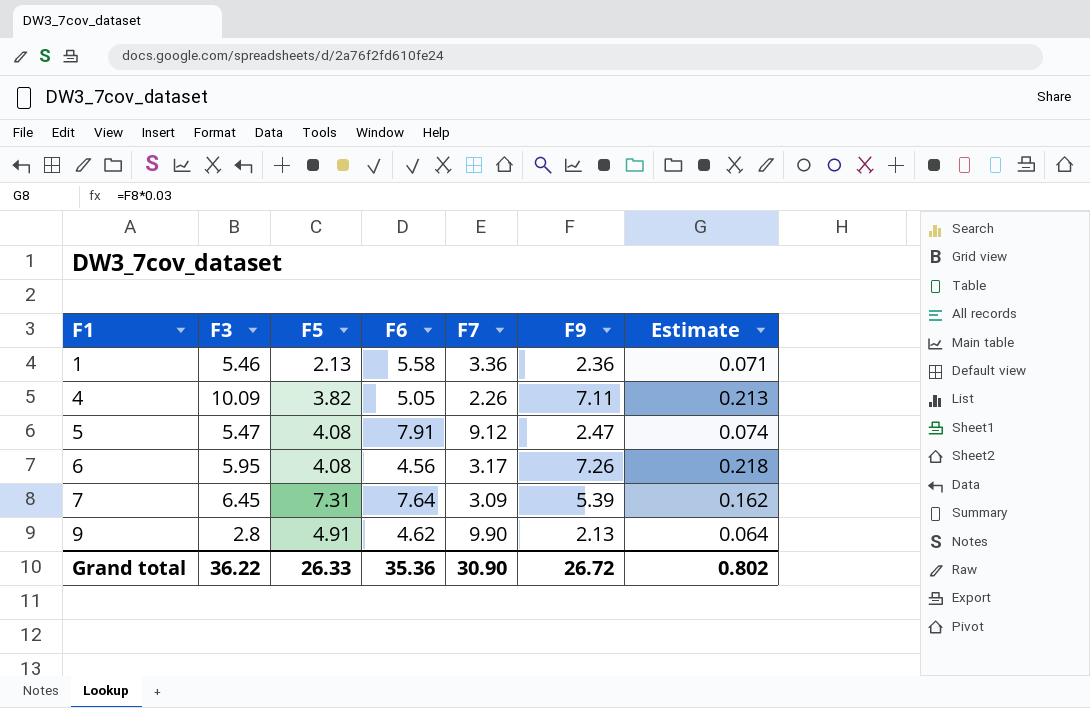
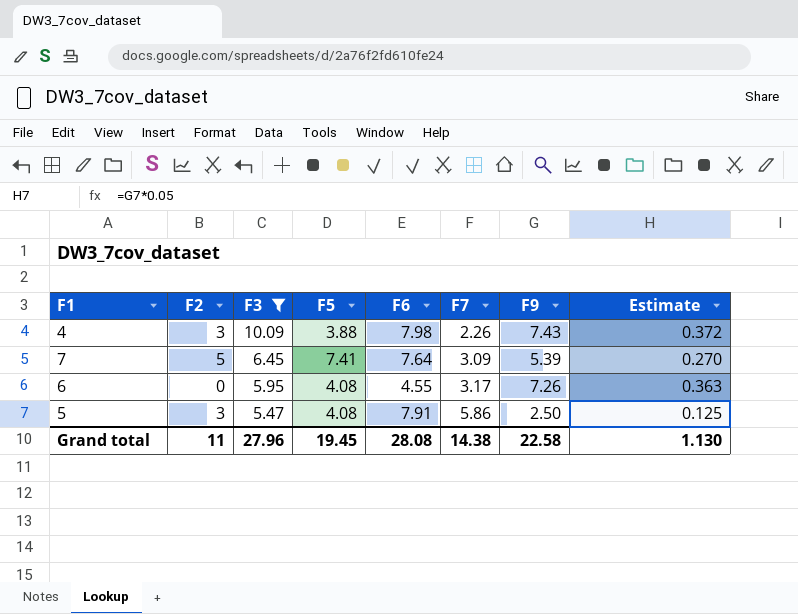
filter: none -> F3 >= 5.47
row order: F1 ascending -> F3 descending
column F2 | position: none -> 2
column Estimate | formula: [F9] * 0.03 -> [F9] * 0.05
4 | F5: 3.82 -> 3.88
4 | F6: 5.05 -> 7.98
4 | F9: 7.11 -> 7.43
7 | F5: 7.31 -> 7.41
6 | F6: 4.56 -> 4.55
5 | F7: 9.12 -> 5.86
5 | F9: 2.47 -> 2.50
Grand total | F3: 36.22 -> 27.96
Grand total | F5: 26.33 -> 19.45
Grand total | F6: 35.36 -> 28.08
Grand total | F7: 30.90 -> 14.38
Grand total | F9: 26.72 -> 22.58
Grand total | Estimate: 0.802 -> 1.130

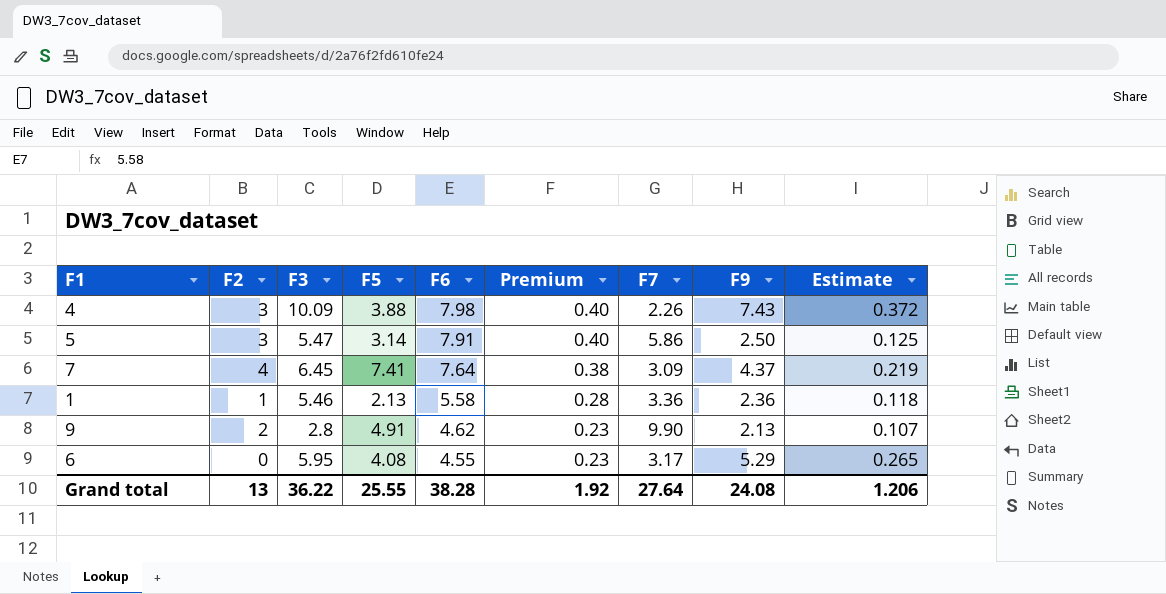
filter: F3 >= 5.47 -> none
row order: F3 descending -> F6 descending
column Premium | formula: none -> [F6] * 0.05
5 | F5: 4.08 -> 3.14
7 | F2: 5 -> 4
7 | F9: 5.39 -> 4.37
7 | Estimate: 0.270 -> 0.219
6 | F9: 7.26 -> 5.29
6 | Estimate: 0.363 -> 0.265
Grand total | F2: 11 -> 13
Grand total | F3: 27.96 -> 36.22
Grand total | F5: 19.45 -> 25.55
Grand total | F6: 28.08 -> 38.28
Grand total | F7: 14.38 -> 27.64
Grand total | F9: 22.58 -> 24.08
Grand total | Estimate: 1.130 -> 1.206

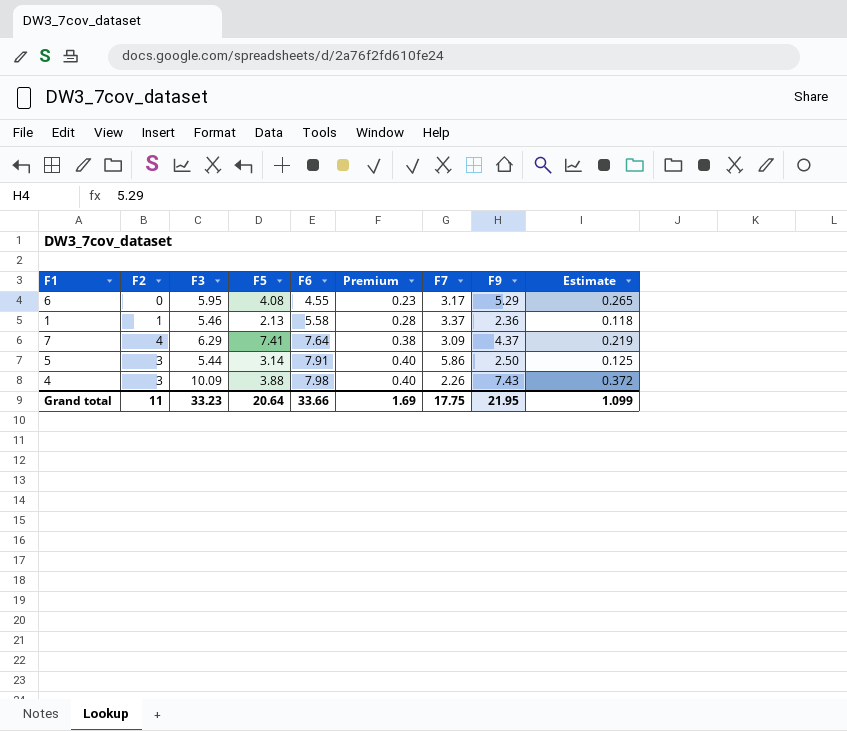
row order: F6 descending -> F6 ascending
row 9: 2 | 2.8 | 4.91 | 4.62 | 0.23 | 9.90 | 2.13 | 0.107 -> none
1 | F7: 3.36 -> 3.37
7 | F3: 6.45 -> 6.29
5 | F3: 5.47 -> 5.44
Grand total | F2: 13 -> 11
Grand total | F3: 36.22 -> 33.23
Grand total | F5: 25.55 -> 20.64
Grand total | F6: 38.28 -> 33.66
Grand total | Premium: 1.92 -> 1.69
Grand total | F7: 27.64 -> 17.75
Grand total | F9: 24.08 -> 21.95
Grand total | Estimate: 1.206 -> 1.099

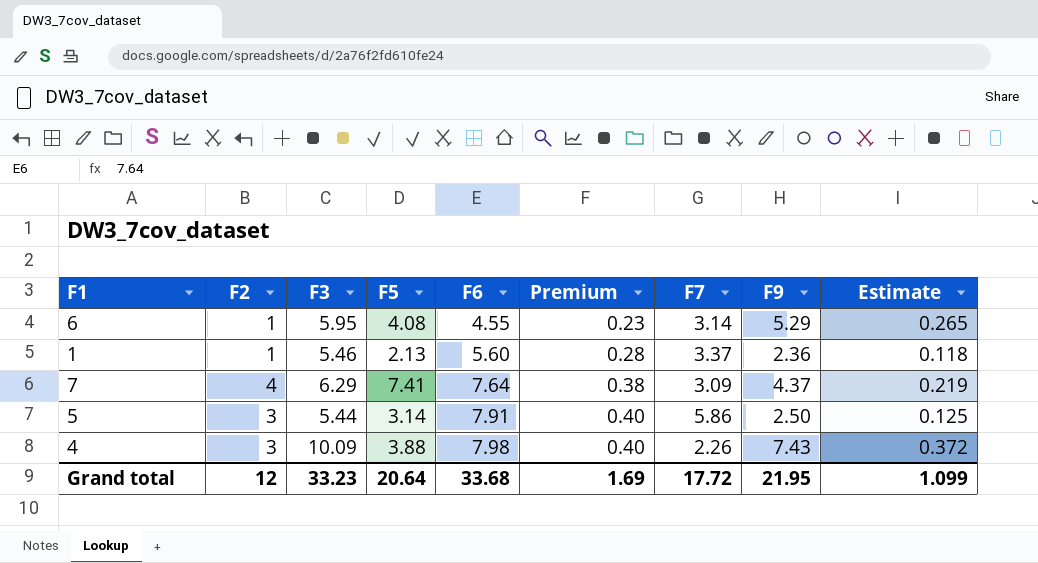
6 | F2: 0 -> 1
6 | F7: 3.17 -> 3.14
1 | F6: 5.58 -> 5.60
Grand total | F2: 11 -> 12
Grand total | F6: 33.66 -> 33.68
Grand total | F7: 17.75 -> 17.72

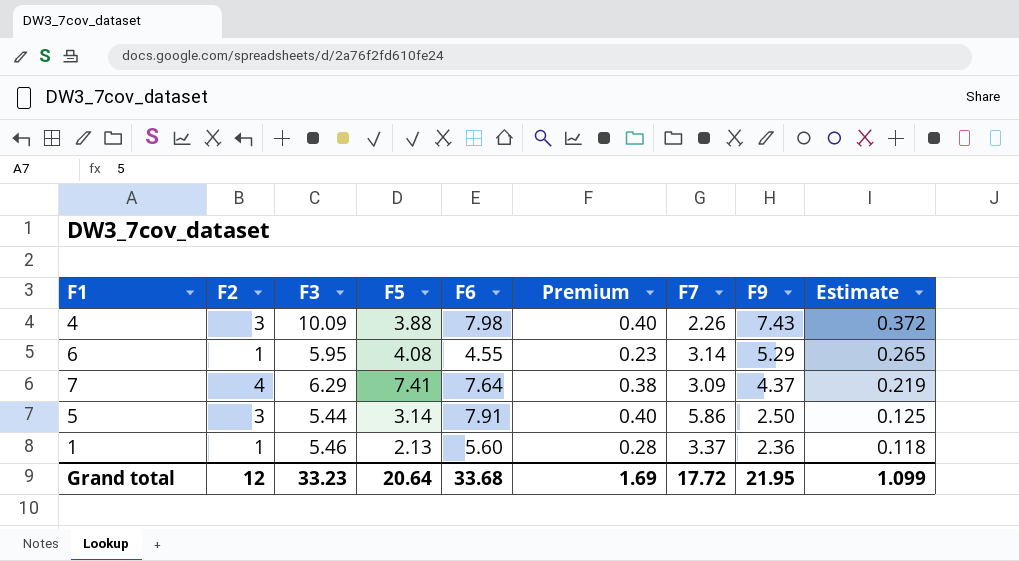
row order: F6 ascending -> F9 descending

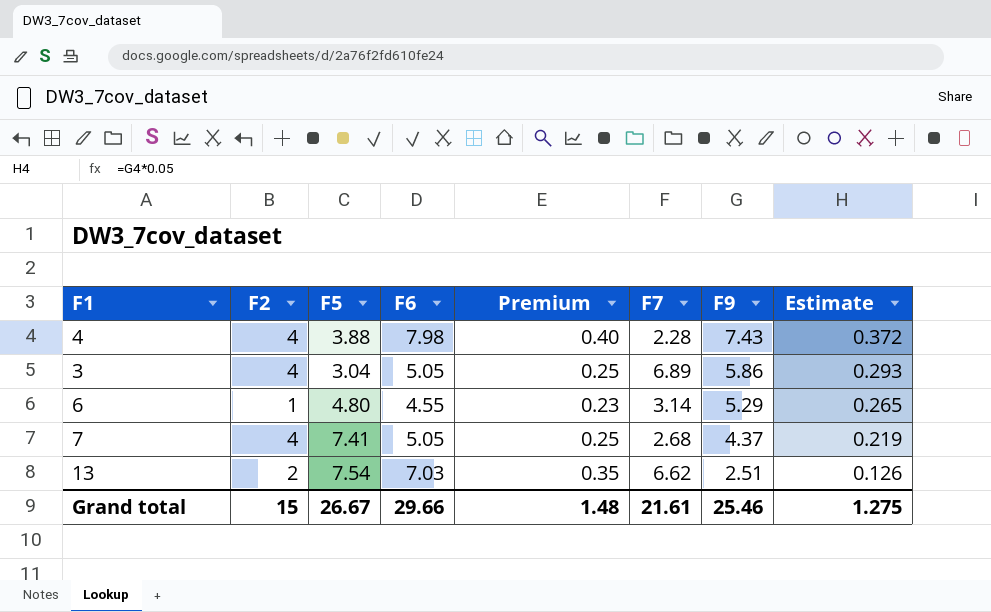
column F3 | position: 3 -> none
row 5: 3 | 5.44 | 3.14 | 7.91 | 0.40 | 5.86 | 2.50 | 0.125 -> none
row 1: 1 | 5.46 | 2.13 | 5.60 | 0.28 | 3.37 | 2.36 | 0.118 -> none
4 | F2: 3 -> 4
4 | F7: 2.26 -> 2.28
row 3: none -> 4 | 3.04 | 5.05 | 0.25 | 6.89 | 5.86 | 0.293
6 | F5: 4.08 -> 4.80
7 | F6: 7.64 -> 5.05
7 | Premium: 0.38 -> 0.25
7 | F7: 3.09 -> 2.68
row 13: none -> 2 | 7.54 | 7.03 | 0.35 | 6.62 | 2.51 | 0.126
Grand total | F2: 12 -> 15
Grand total | F5: 20.64 -> 26.67
Grand total | F6: 33.68 -> 29.66
Grand total | Premium: 1.69 -> 1.48
Grand total | F7: 17.72 -> 21.61
Grand total | F9: 21.95 -> 25.46
Grand total | Estimate: 1.099 -> 1.275

